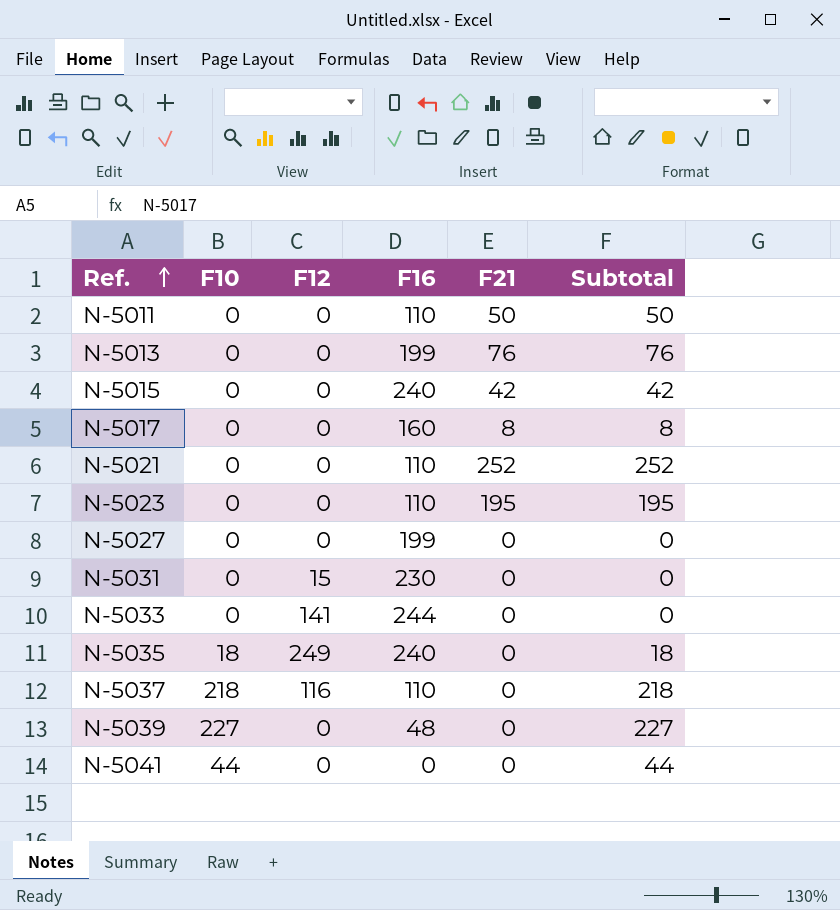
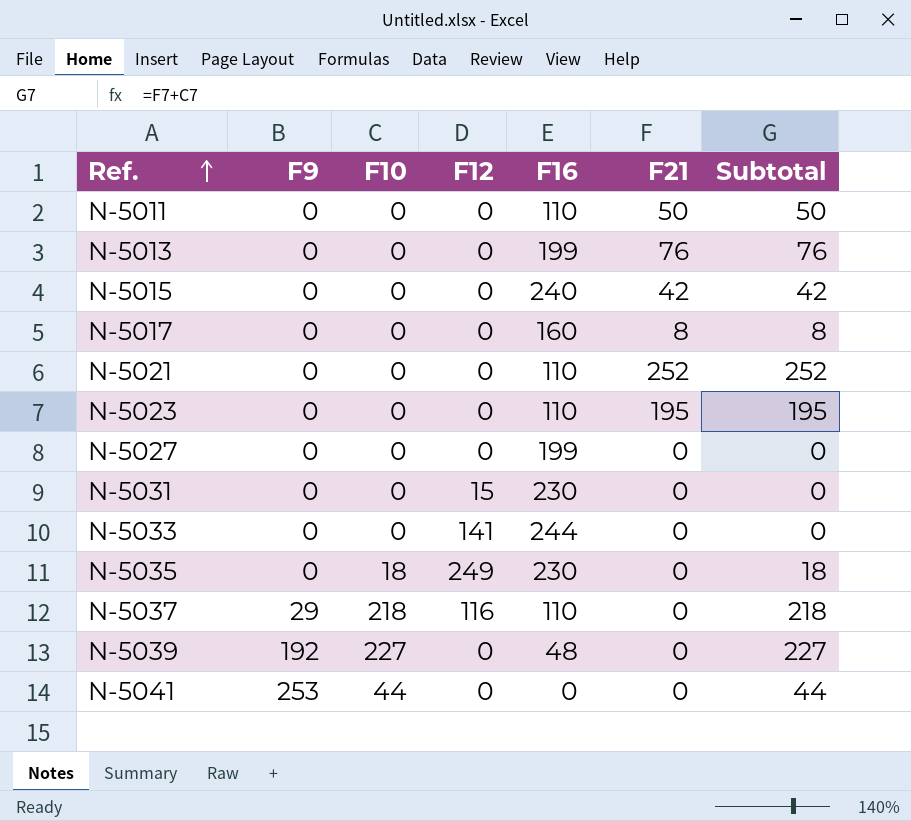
column F9 | position: none -> 2
N-5035 | F16: 240 -> 230

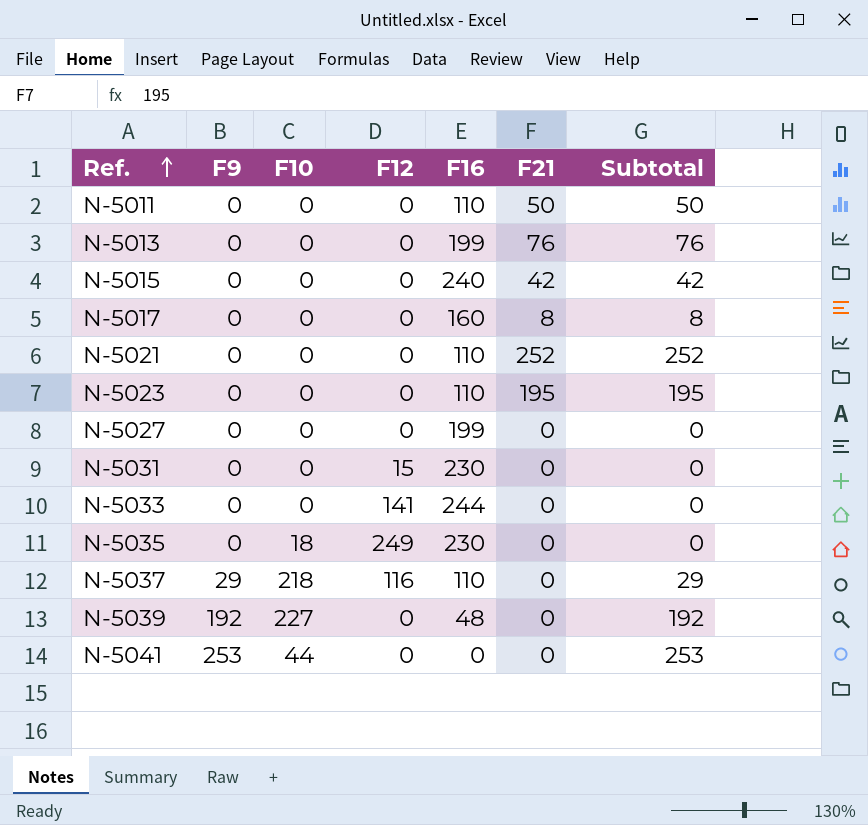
column Subtotal | formula: [F10] + [F21] -> [F9] + [F21]

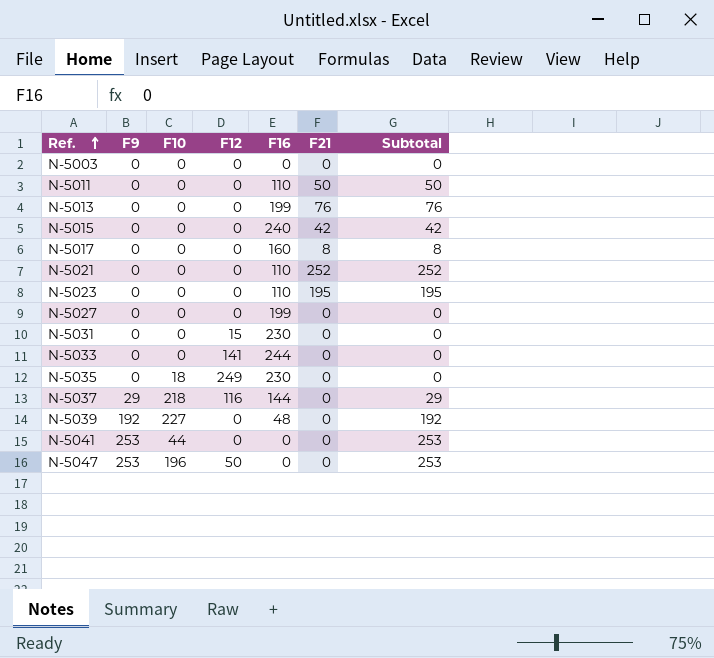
row N-5003: none -> 0 | 0 | 0 | 0 | 0 | 0
N-5037 | F16: 110 -> 144
row N-5047: none -> 253 | 196 | 50 | 0 | 0 | 253

